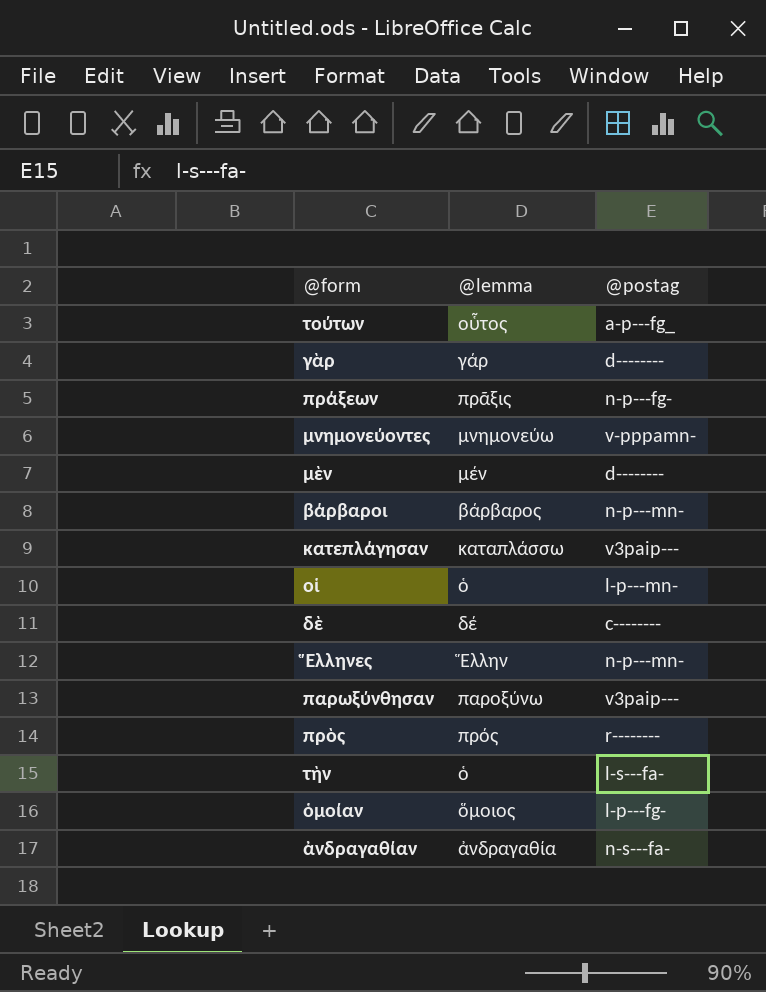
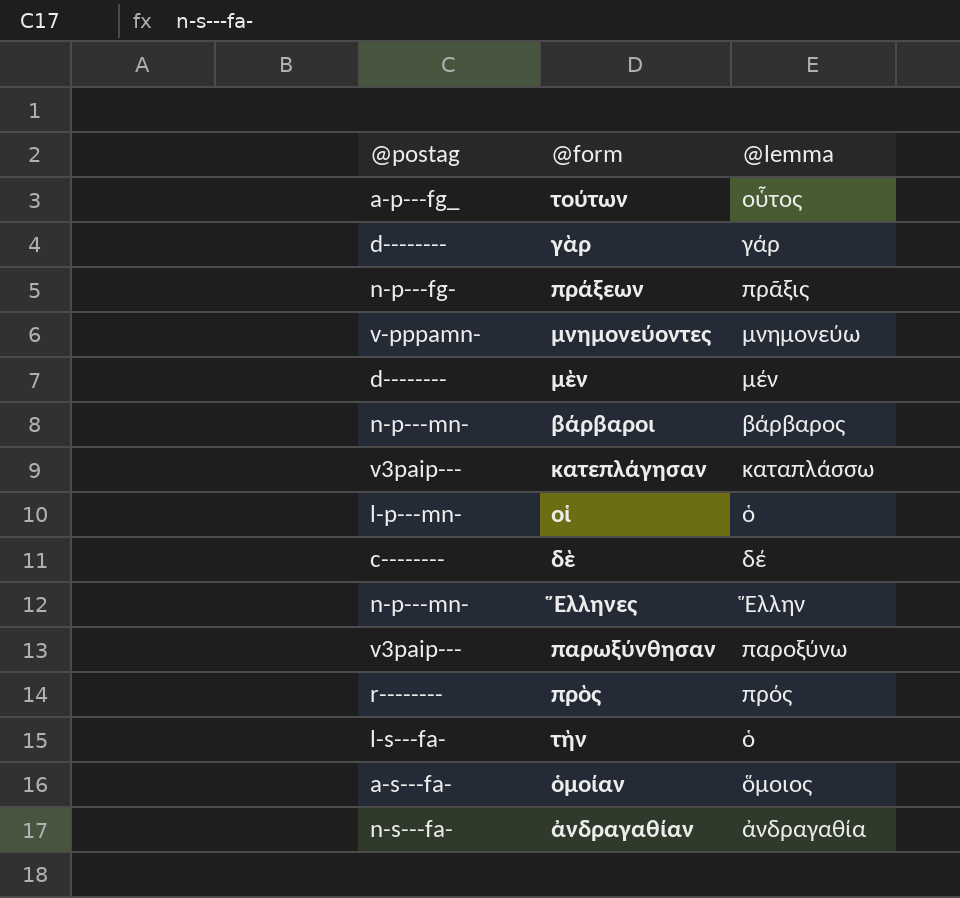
column @postag | position: 3 -> 1
ὁμοίαν | @postag: l-p---fg- -> a-s---fa-

